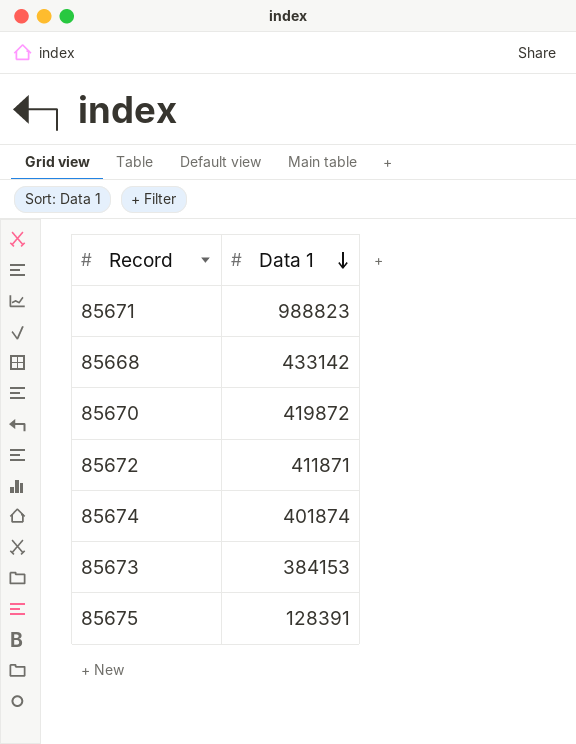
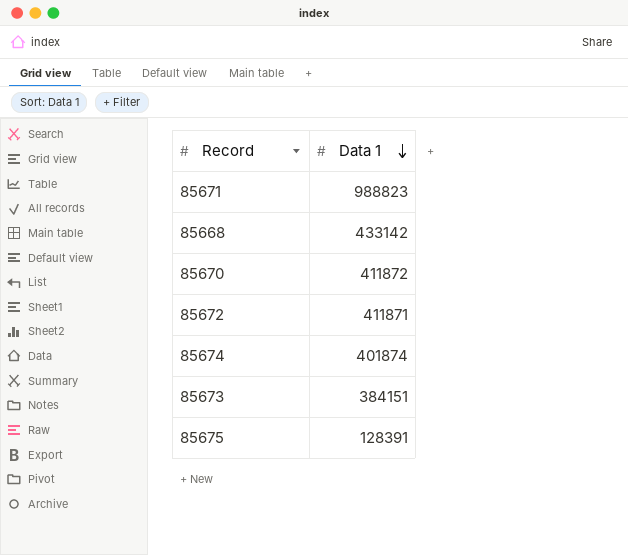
85670 | Data 1: 419872 -> 411872
85673 | Data 1: 384153 -> 384151

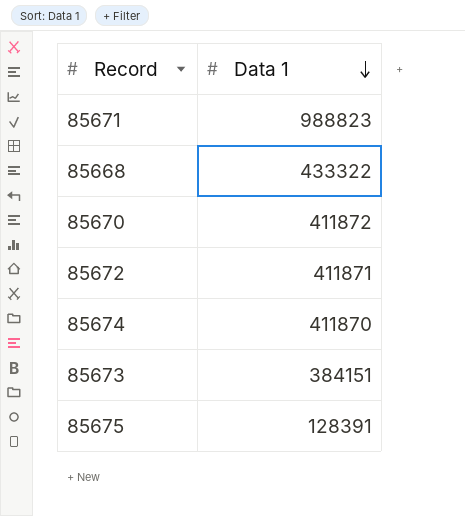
85668 | Data 1: 433142 -> 433322
85674 | Data 1: 401874 -> 411870

